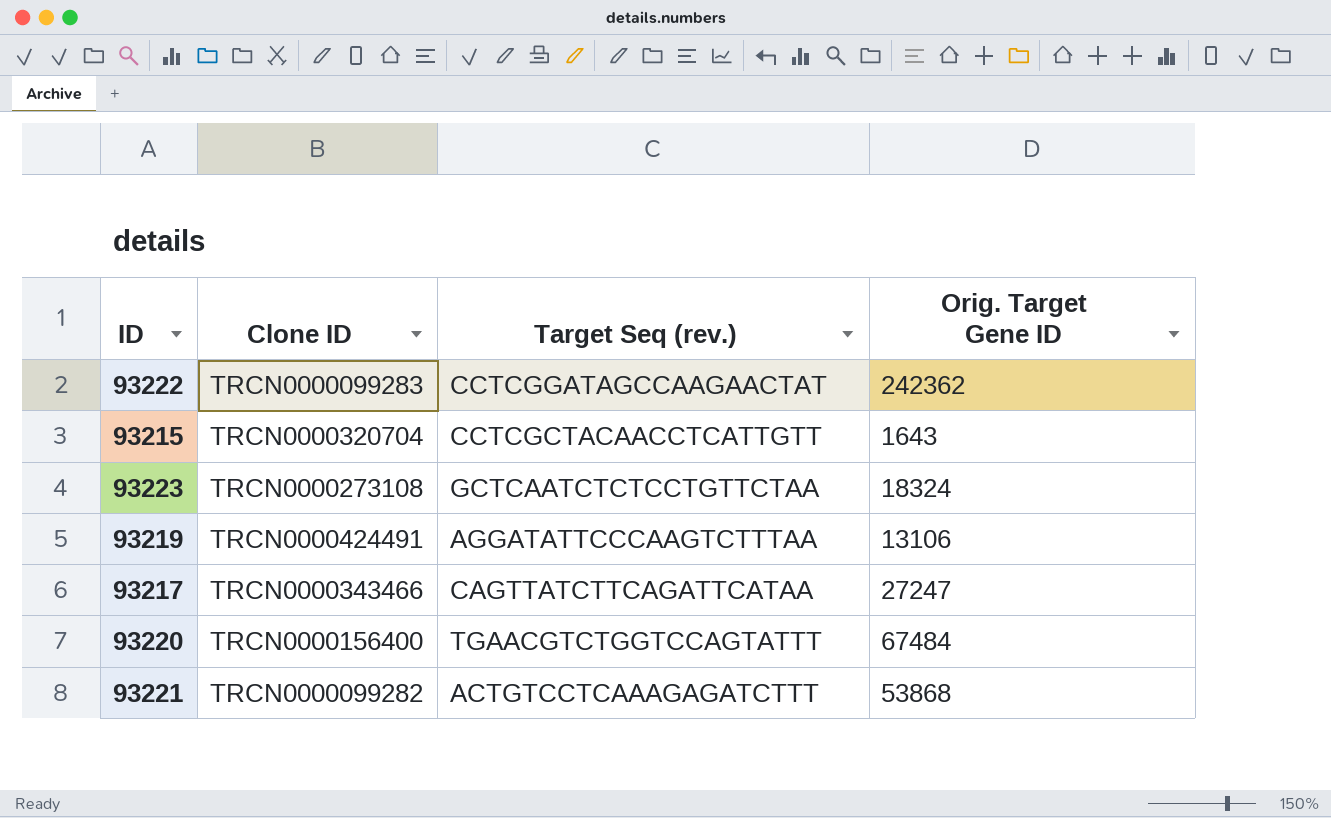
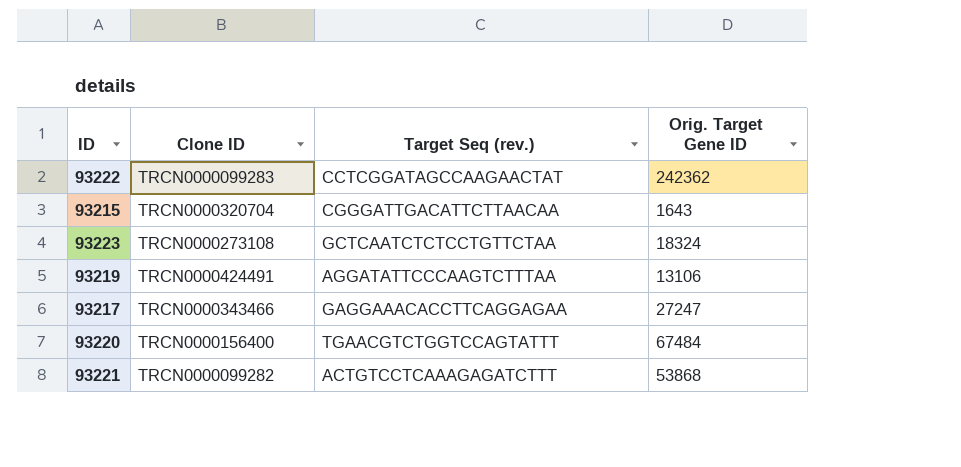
93215 | Target Seq (rev.): CCTCGCTACAACCTCATTGTT -> CGGGATTGACATTCTTAACAA
93217 | Target Seq (rev.): CAGTTATCTTCAGATTCATAA -> GAGGAAACACCTTCAGGAGAA

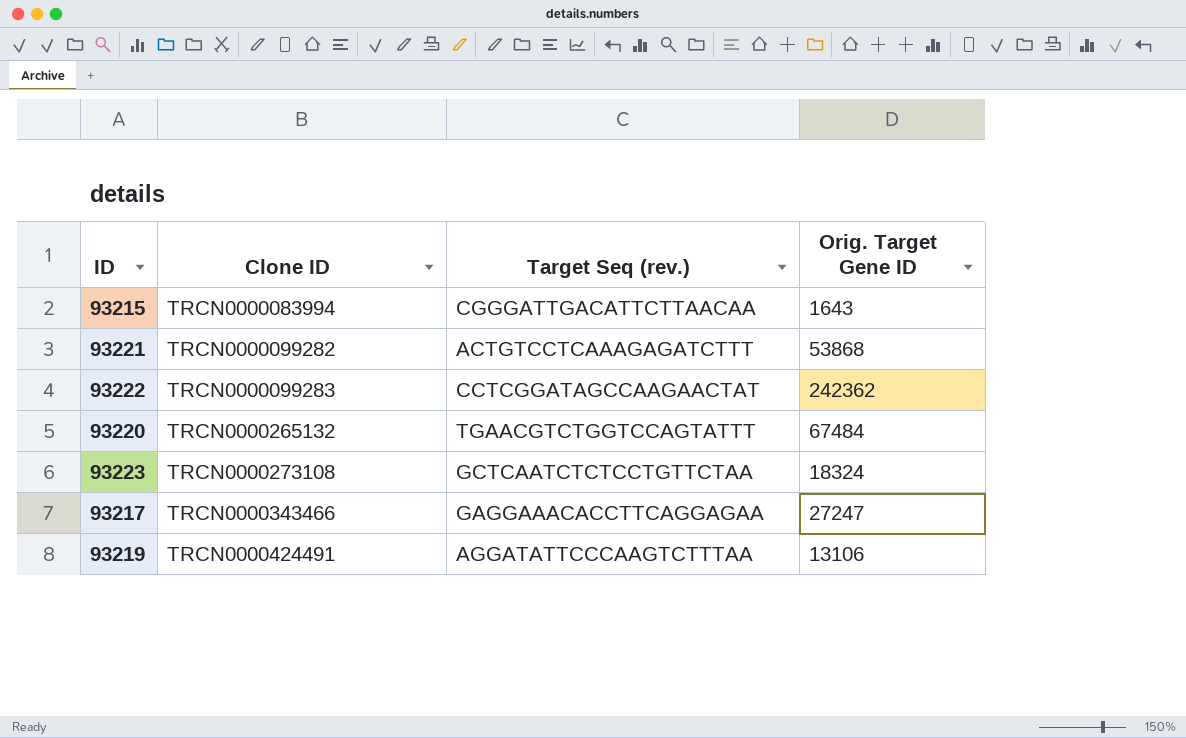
row order: none -> Clone ID ascending
93215 | Clone ID: TRCN0000320704 -> TRCN0000083994
93220 | Clone ID: TRCN0000156400 -> TRCN0000265132

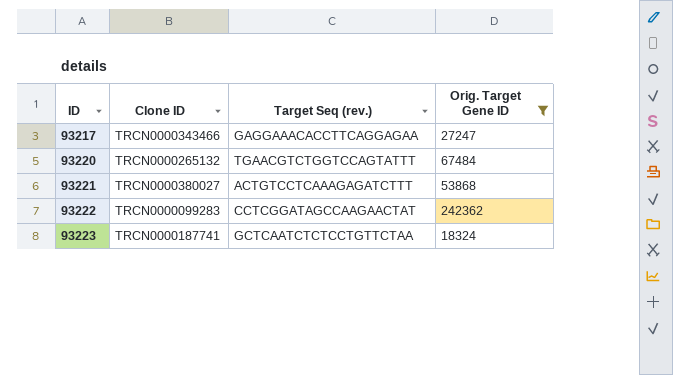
filter: none -> Orig. Target Gene ID >= 18324
row order: Clone ID ascending -> ID ascending
93221 | Clone ID: TRCN0000099282 -> TRCN0000380027
93223 | Clone ID: TRCN0000273108 -> TRCN0000187741

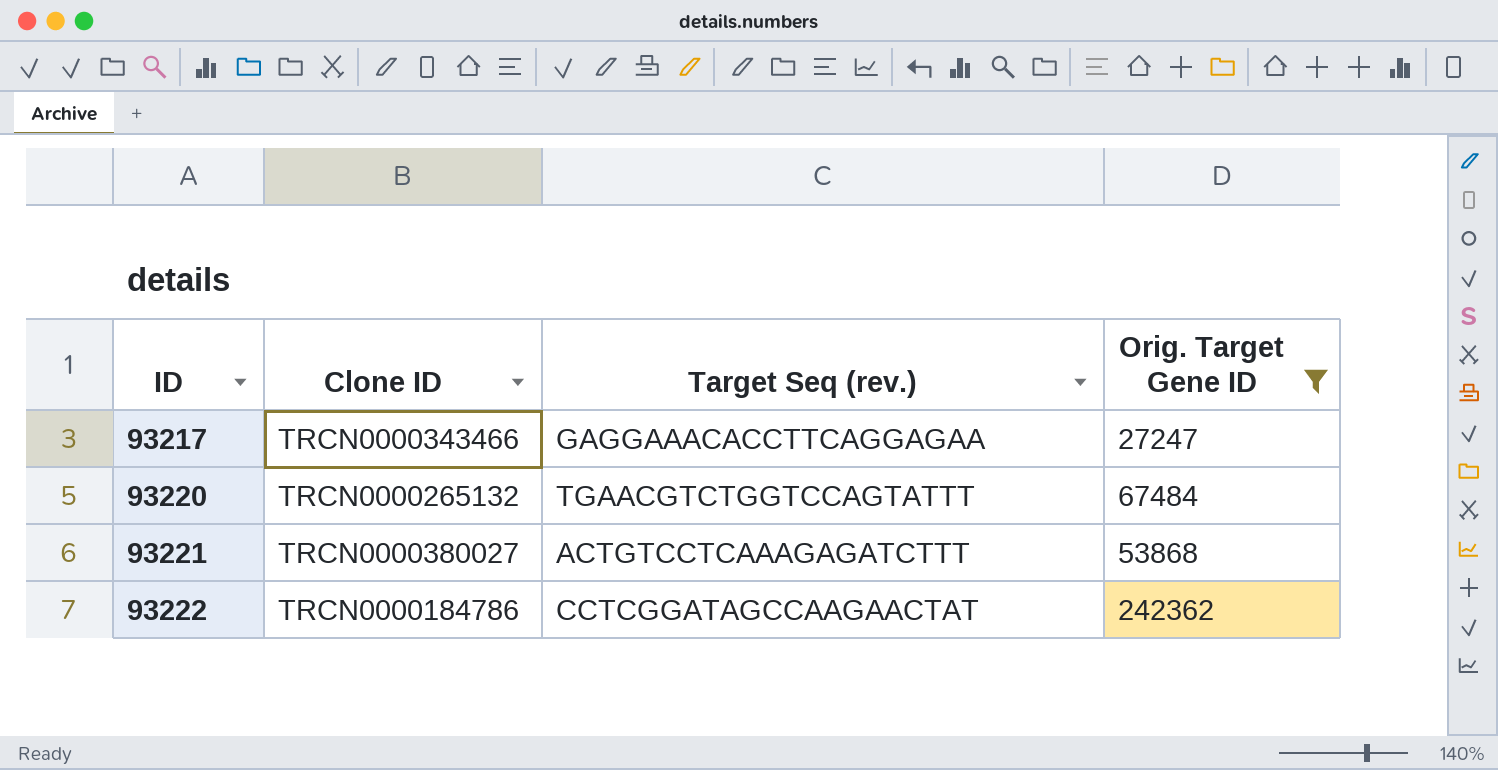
row 93223: TRCN0000187741 | GCTCAATCTCTCCTGTTCTAA | 18324 -> none
93222 | Clone ID: TRCN0000099283 -> TRCN0000184786

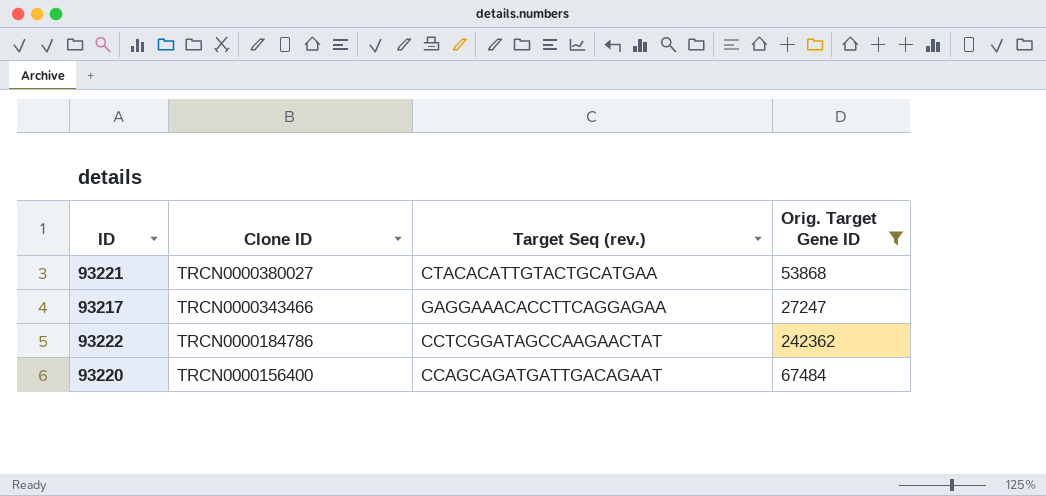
row order: ID ascending -> Clone ID descending
93221 | Target Seq (rev.): ACTGTCCTCAAAGAGATCTTT -> CTACACATTGTACTGCATGAA
93220 | Clone ID: TRCN0000265132 -> TRCN0000156400
93220 | Target Seq (rev.): TGAACGTCTGGTCCAGTATTT -> CCAGCAGATGATTGACAGAAT

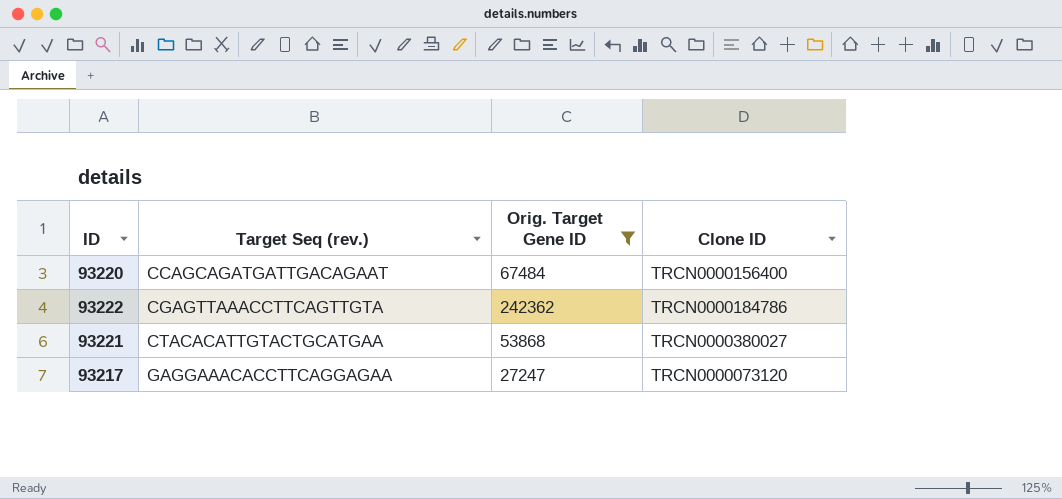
row order: Clone ID descending -> Target Seq (rev.) ascending
column Clone ID | position: 2 -> 4
93222 | Target Seq (rev.): CCTCGGATAGCCAAGAACTAT -> CGAGTTAAACCTTCAGTTGTA
93217 | Clone ID: TRCN0000343466 -> TRCN0000073120

